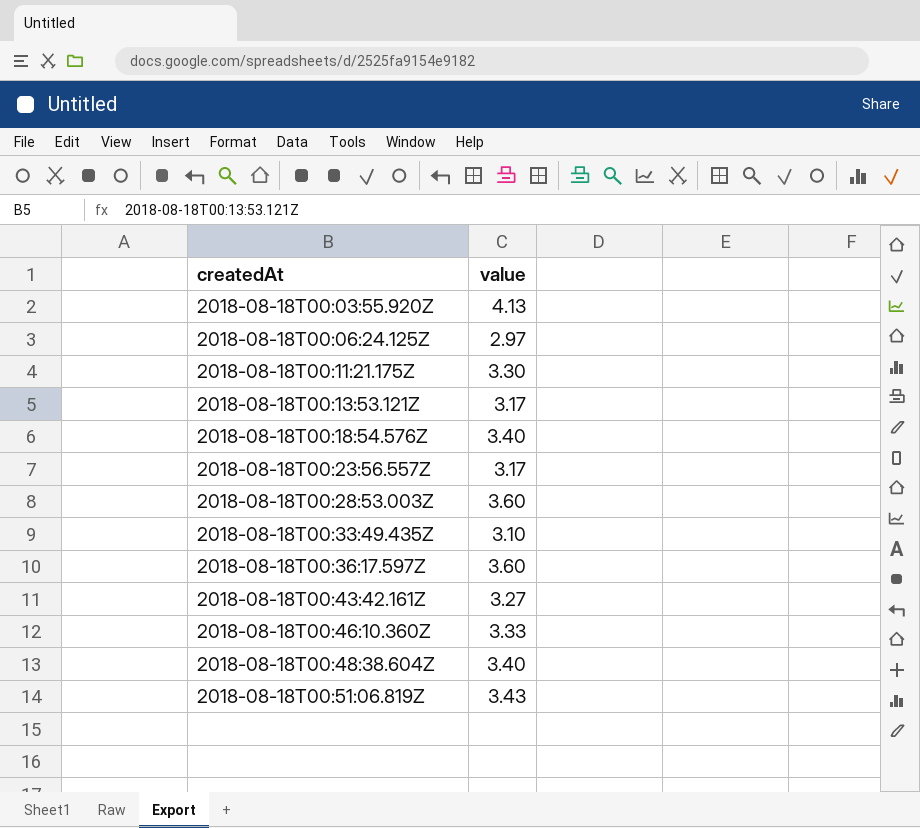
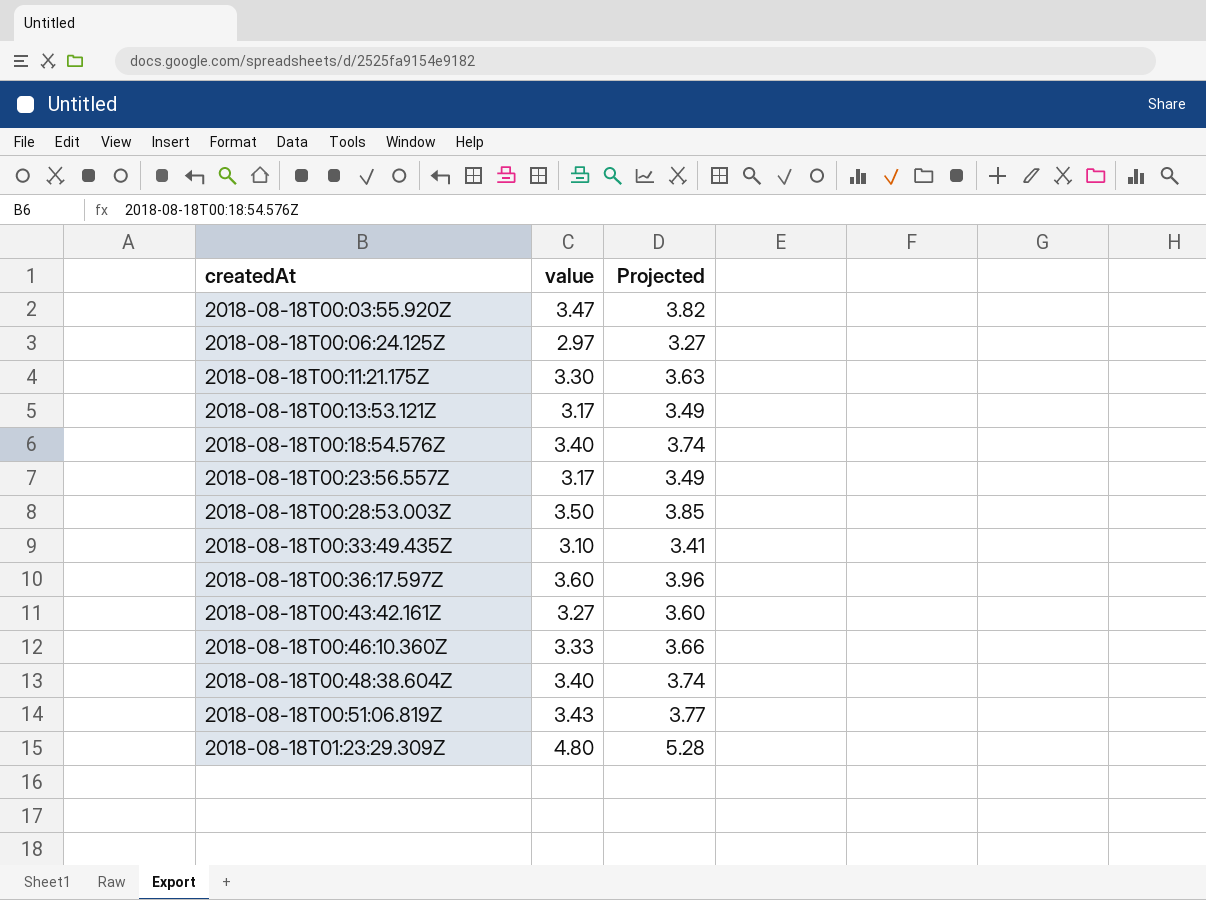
column Projected | formula: none -> [value] * 1.1
2018-08-18T00:03:55.920Z | value: 4.13 -> 3.47
2018-08-18T00:28:53.003Z | value: 3.60 -> 3.50
row 2018-08-18T01:23:29.309Z: none -> 4.80 | 5.28

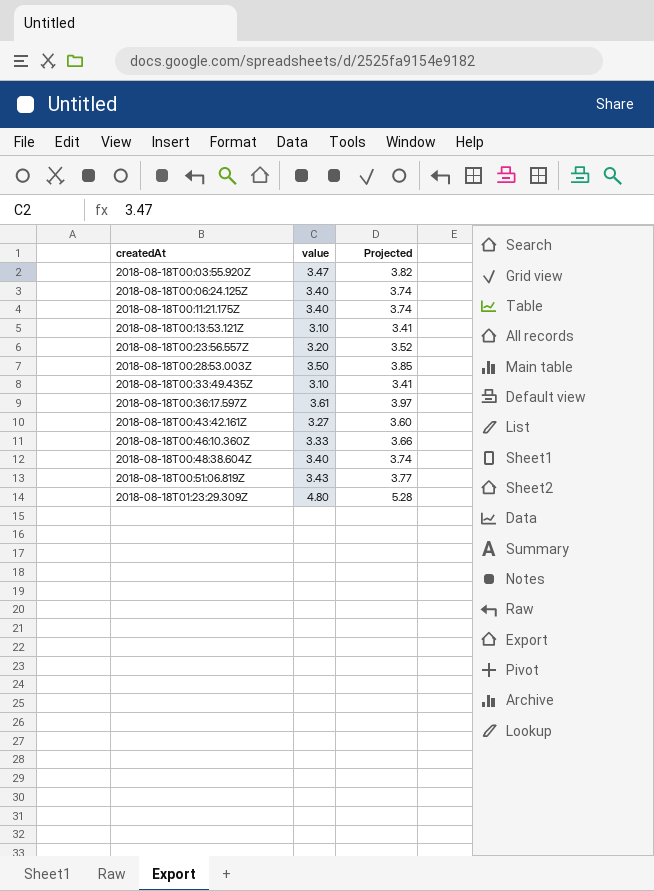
row 2018-08-18T00:18:54.576Z: 3.40 | 3.74 -> none
2018-08-18T00:06:24.125Z | value: 2.97 -> 3.40
2018-08-18T00:06:24.125Z | Projected: 3.27 -> 3.74
2018-08-18T00:11:21.175Z | value: 3.30 -> 3.40
2018-08-18T00:11:21.175Z | Projected: 3.63 -> 3.74
2018-08-18T00:13:53.121Z | value: 3.17 -> 3.10
2018-08-18T00:13:53.121Z | Projected: 3.49 -> 3.41
2018-08-18T00:23:56.557Z | value: 3.17 -> 3.20
2018-08-18T00:23:56.557Z | Projected: 3.49 -> 3.52
2018-08-18T00:36:17.597Z | value: 3.60 -> 3.61
2018-08-18T00:36:17.597Z | Projected: 3.96 -> 3.97

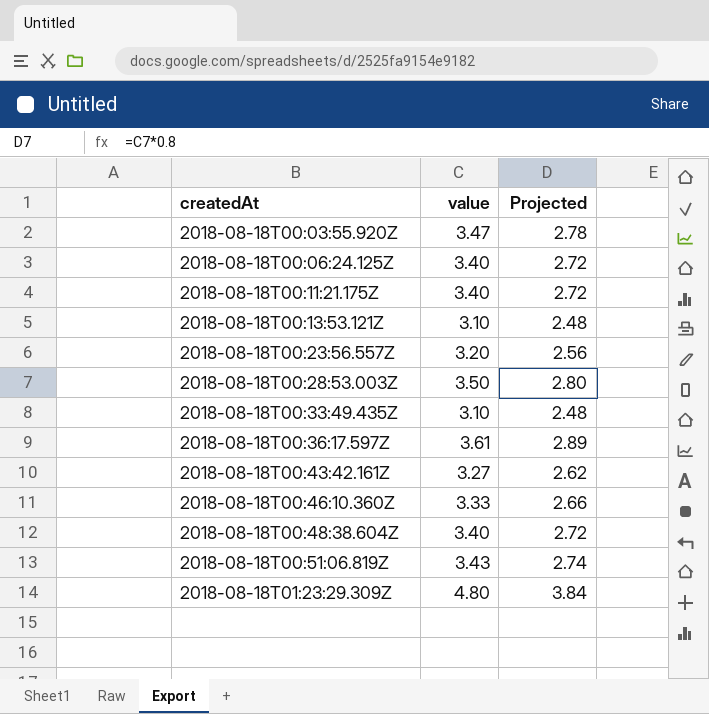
column Projected | formula: [value] * 1.1 -> [value] * 0.8

